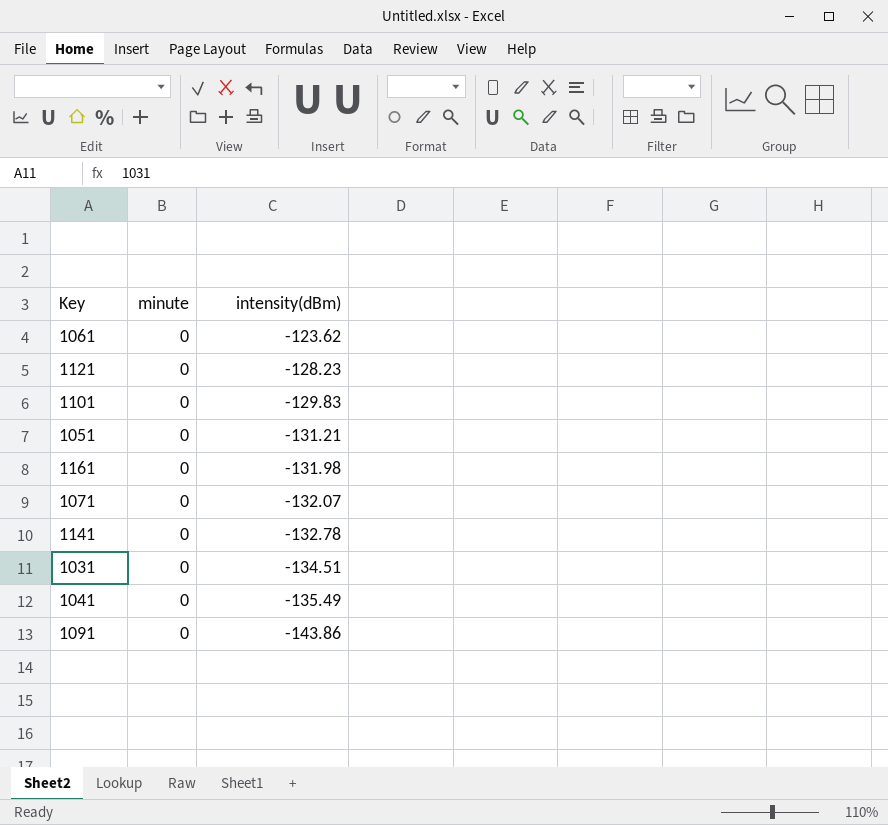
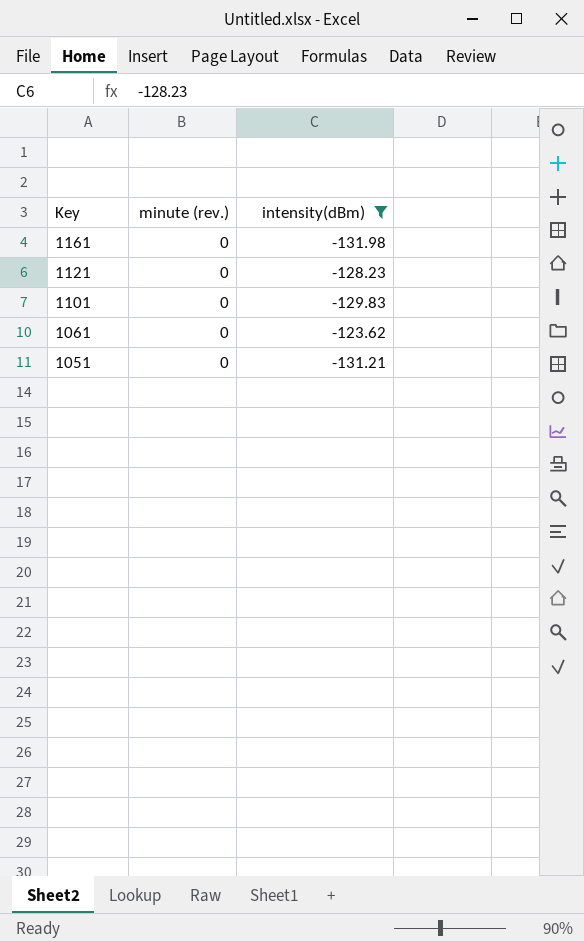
filter: none -> intensity(dBm) >= -131.98
row order: intensity(dBm) descending -> Key descending
column name: minute -> minute (rev.)

